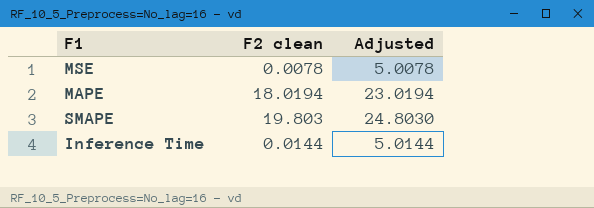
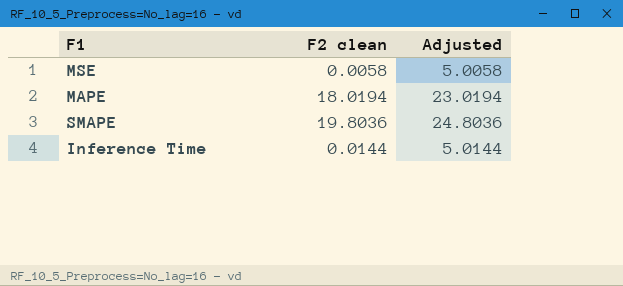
MSE | F2 clean: 0.0078 -> 0.0058
MSE | Adjusted: 5.0078 -> 5.0058
SMAPE | F2 clean: 19.803 -> 19.8036
SMAPE | Adjusted: 24.8030 -> 24.8036

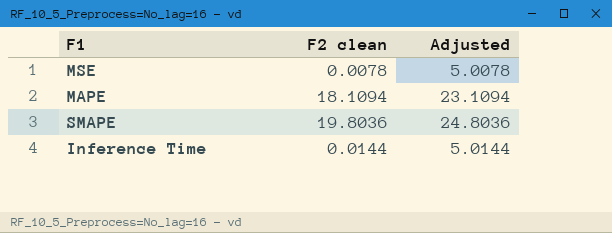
MSE | F2 clean: 0.0058 -> 0.0078
MSE | Adjusted: 5.0058 -> 5.0078
MAPE | F2 clean: 18.0194 -> 18.1094
MAPE | Adjusted: 23.0194 -> 23.1094

